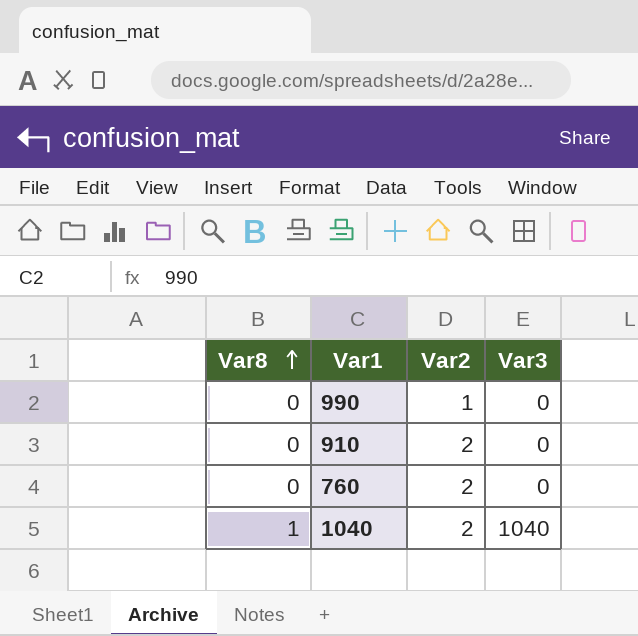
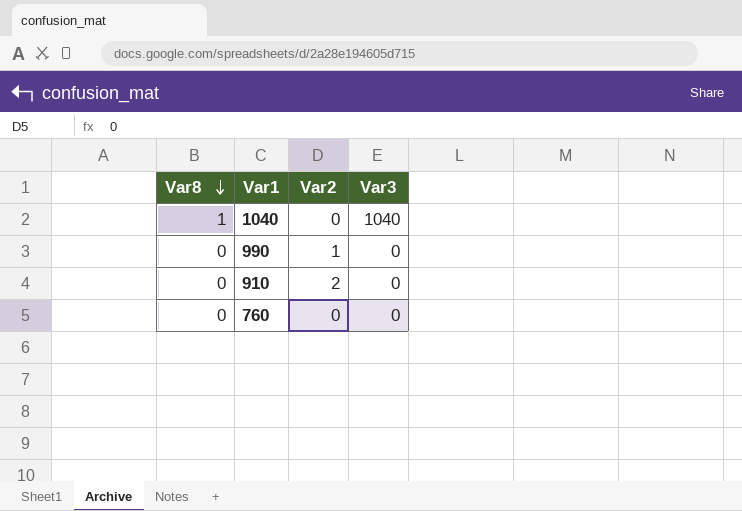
row order: Var8 ascending -> Var8 descending
1040 | Var2: 2 -> 0
760 | Var2: 2 -> 0

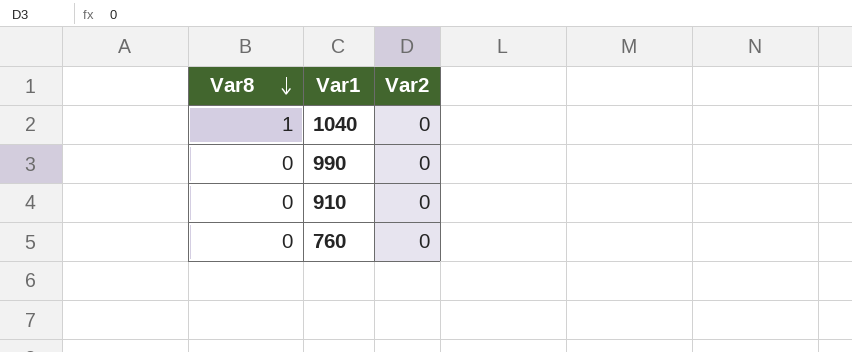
column Var3 | position: 4 -> none
990 | Var2: 1 -> 0
910 | Var2: 2 -> 0

